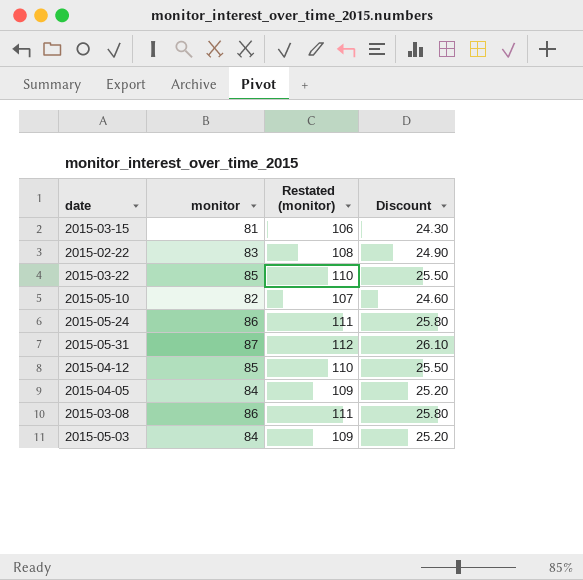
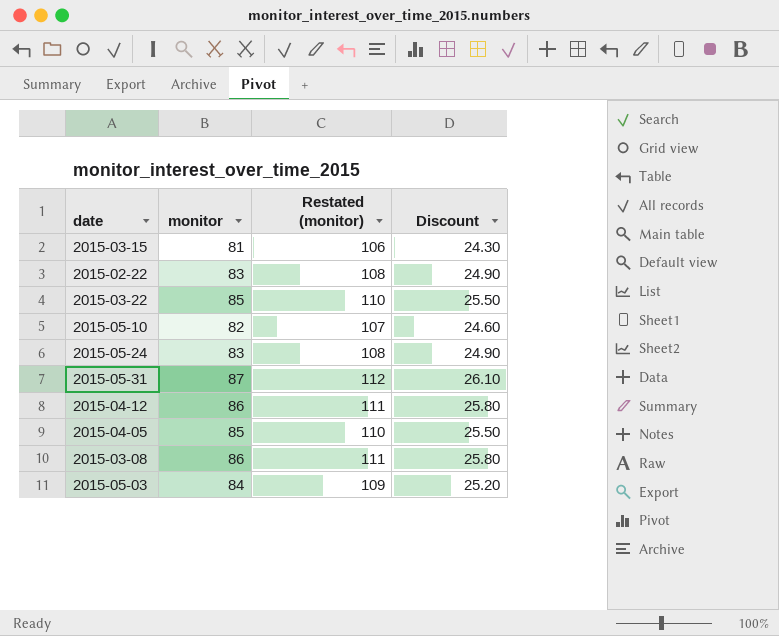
2015-05-24 | monitor: 86 -> 83
2015-05-24 | Restated (monitor): 111 -> 108
2015-05-24 | Discount: 25.80 -> 24.90
2015-04-12 | monitor: 85 -> 86
2015-04-12 | Restated (monitor): 110 -> 111
2015-04-12 | Discount: 25.50 -> 25.80
2015-04-05 | monitor: 84 -> 85
2015-04-05 | Restated (monitor): 109 -> 110
2015-04-05 | Discount: 25.20 -> 25.50

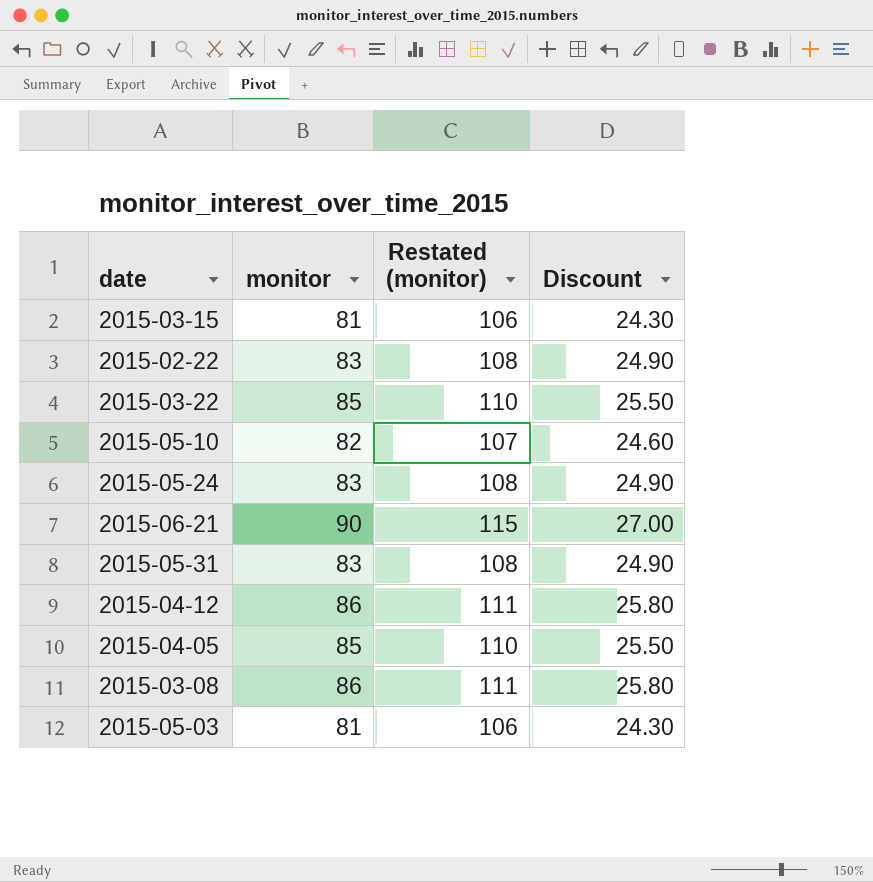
row 2015-06-21: none -> 90 | 115 | 27.00
2015-05-31 | monitor: 87 -> 83
2015-05-31 | Restated (monitor): 112 -> 108
2015-05-31 | Discount: 26.10 -> 24.90
2015-05-03 | monitor: 84 -> 81
2015-05-03 | Restated (monitor): 109 -> 106
2015-05-03 | Discount: 25.20 -> 24.30

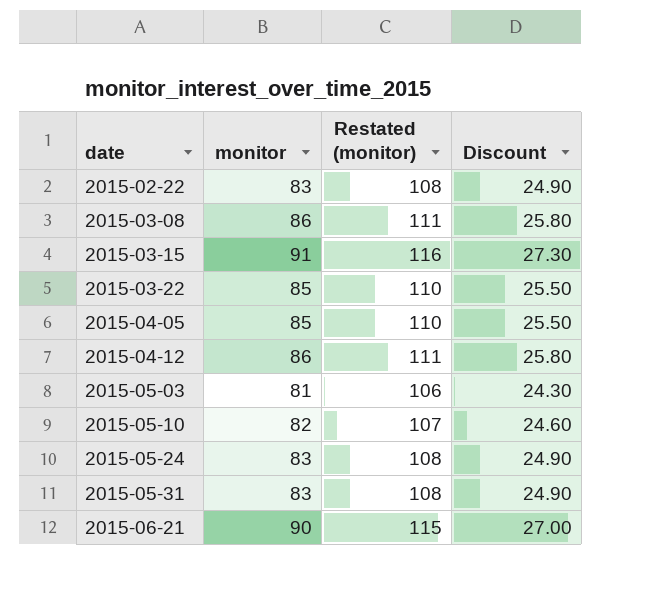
row order: none -> date ascending
2015-03-15 | monitor: 81 -> 91
2015-03-15 | Restated (monitor): 106 -> 116
2015-03-15 | Discount: 24.30 -> 27.30

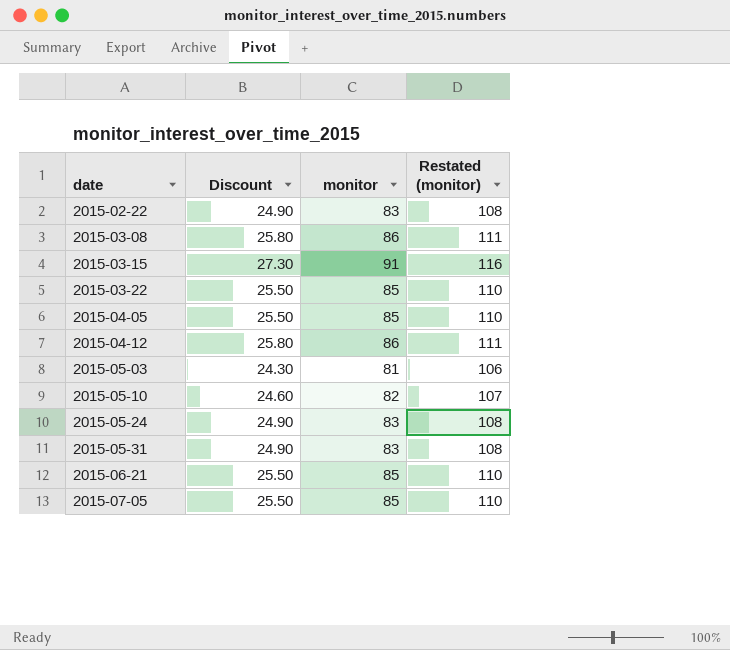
column Discount | position: 4 -> 2
2015-06-21 | Discount: 27.00 -> 25.50
2015-06-21 | monitor: 90 -> 85
2015-06-21 | Restated (monitor): 115 -> 110
row 2015-07-05: none -> 25.50 | 85 | 110

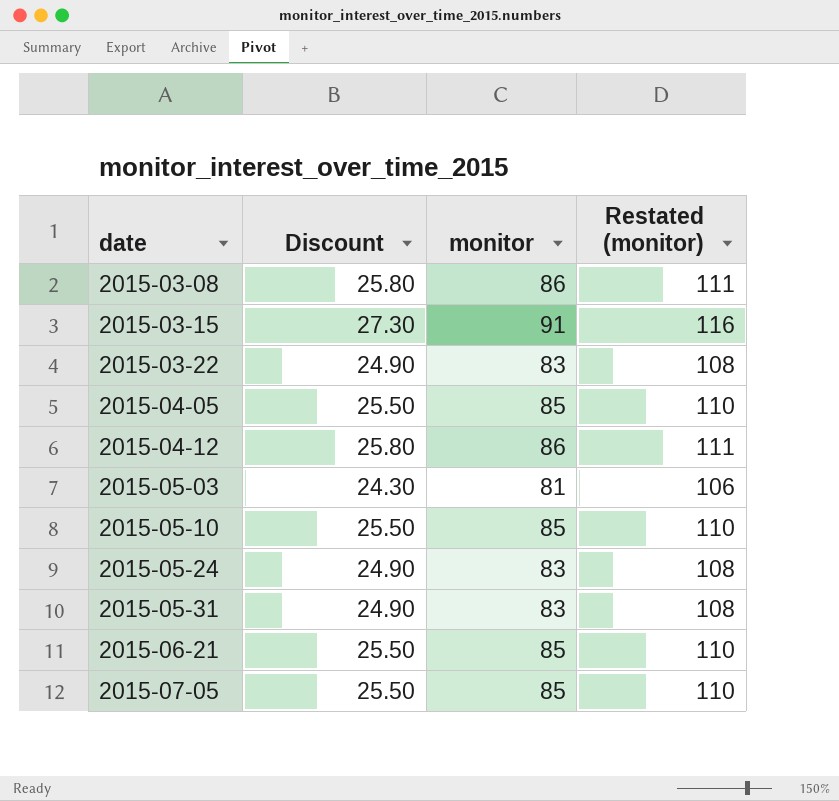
row 2015-02-22: 24.90 | 83 | 108 -> none
2015-03-22 | Discount: 25.50 -> 24.90
2015-03-22 | monitor: 85 -> 83
2015-03-22 | Restated (monitor): 110 -> 108
2015-05-10 | Discount: 24.60 -> 25.50
2015-05-10 | monitor: 82 -> 85
2015-05-10 | Restated (monitor): 107 -> 110

